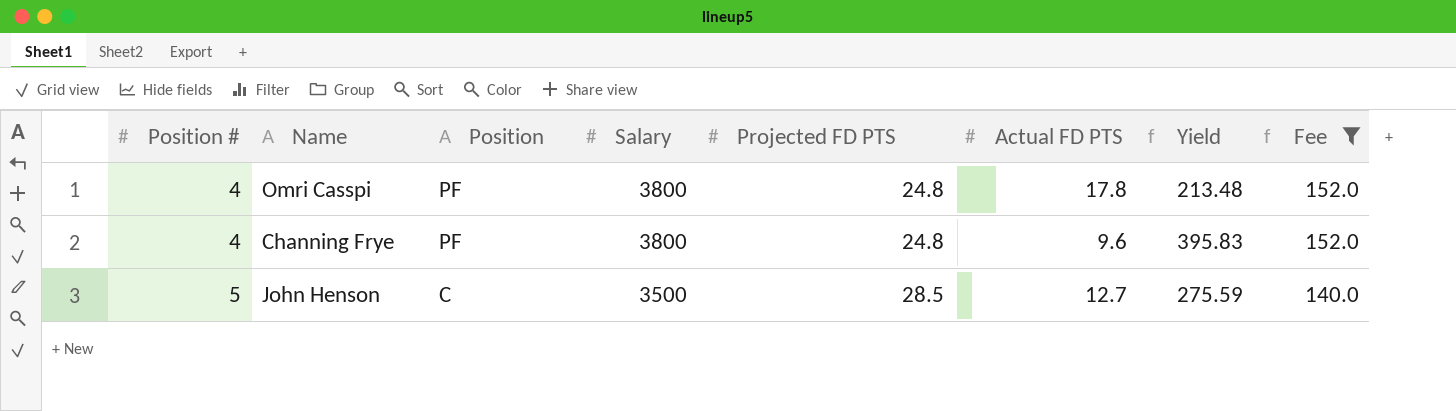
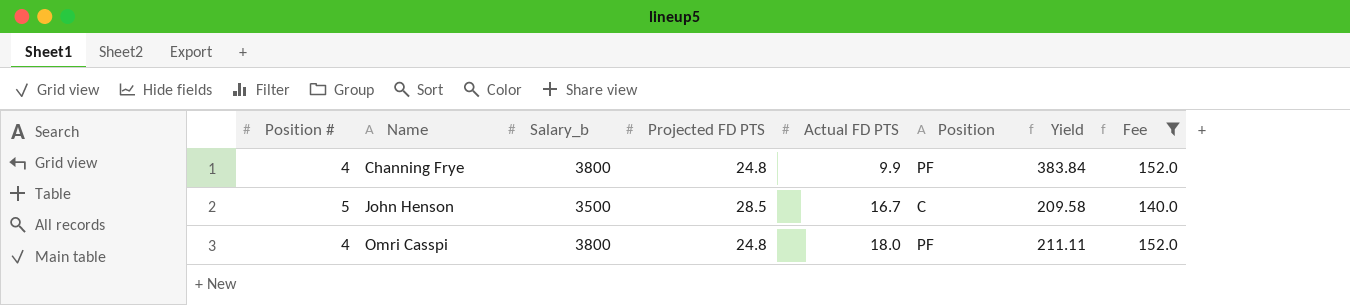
row order: Position # ascending -> Name ascending
column name: Salary -> Salary_b
column Position | position: 3 -> 6
Channing Frye | Actual FD PTS: 9.6 -> 9.9
Channing Frye | Yield: 395.83 -> 383.84
John Henson | Actual FD PTS: 12.7 -> 16.7
John Henson | Yield: 275.59 -> 209.58
Omri Casspi | Actual FD PTS: 17.8 -> 18.0
Omri Casspi | Yield: 213.48 -> 211.11

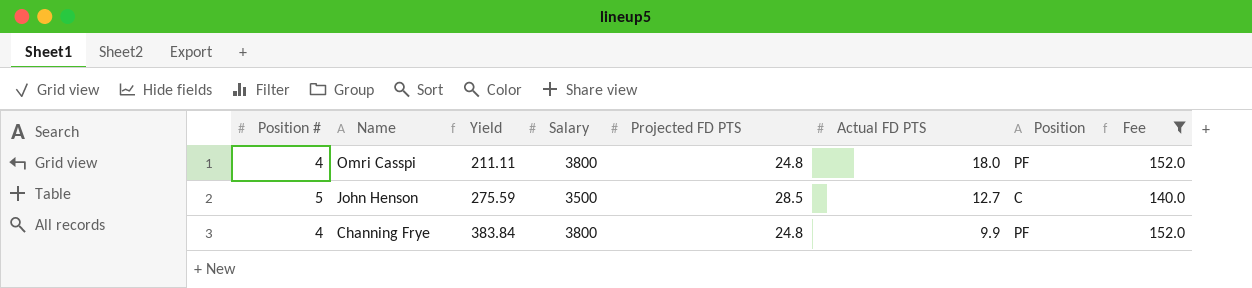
row order: Name ascending -> Name descending
column Yield | position: 7 -> 3
column name: Salary_b -> Salary
John Henson | Yield: 209.58 -> 275.59
John Henson | Actual FD PTS: 16.7 -> 12.7

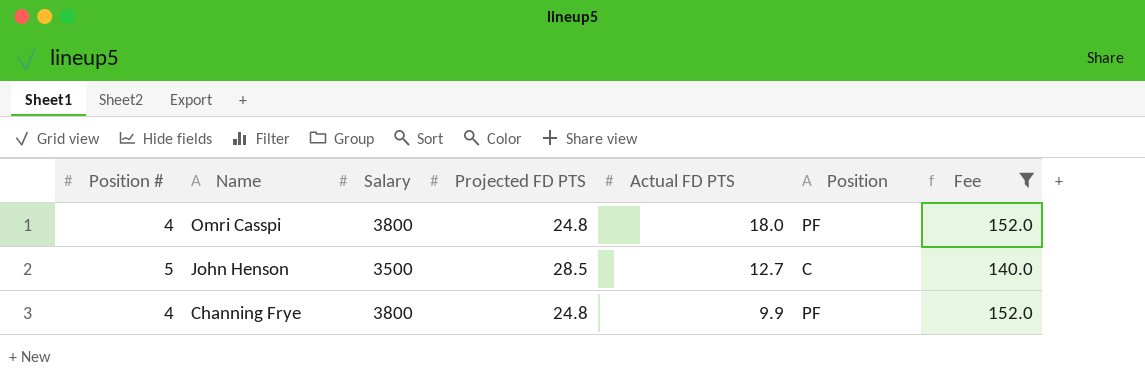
column Yield | formula: [Salary] / [Actual FD PTS] -> none

